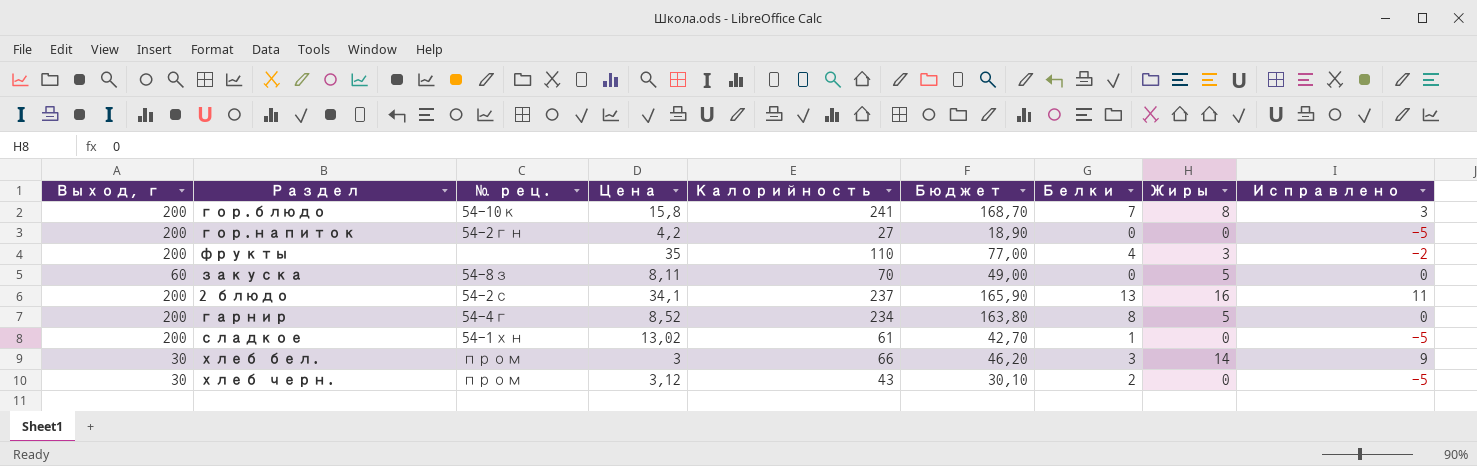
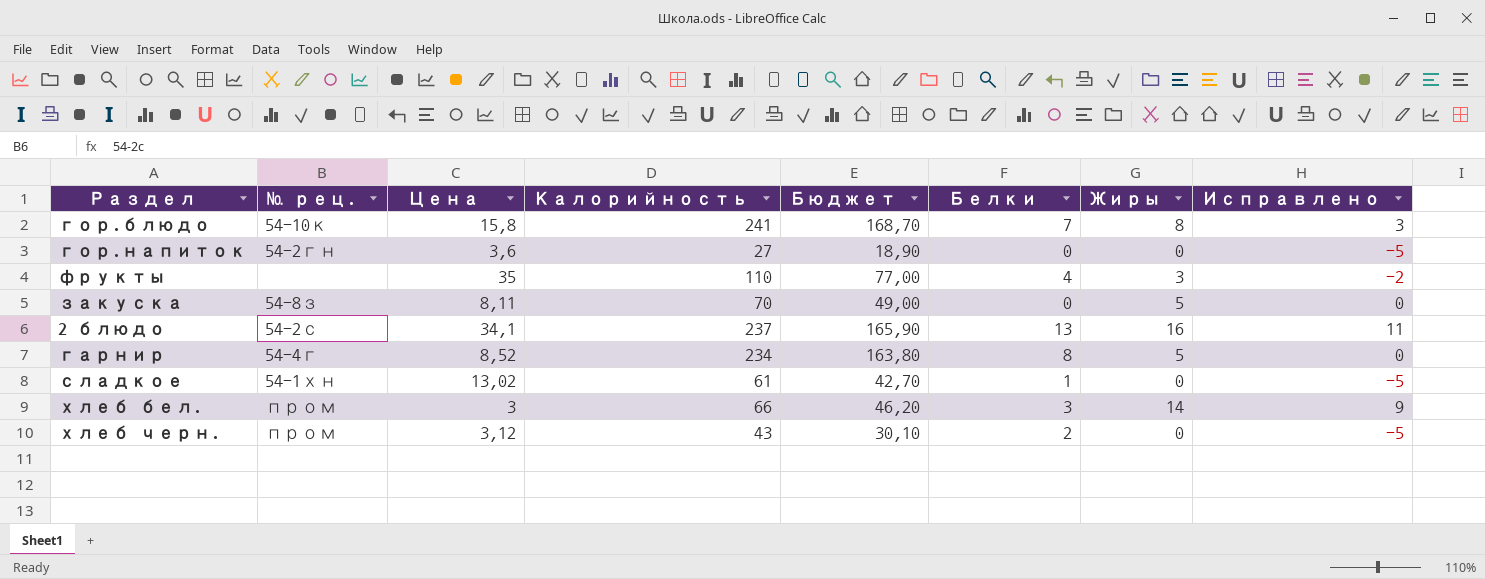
column Выход, г | position: 1 -> none
гор.напиток | Цена: 4,2 -> 3,6

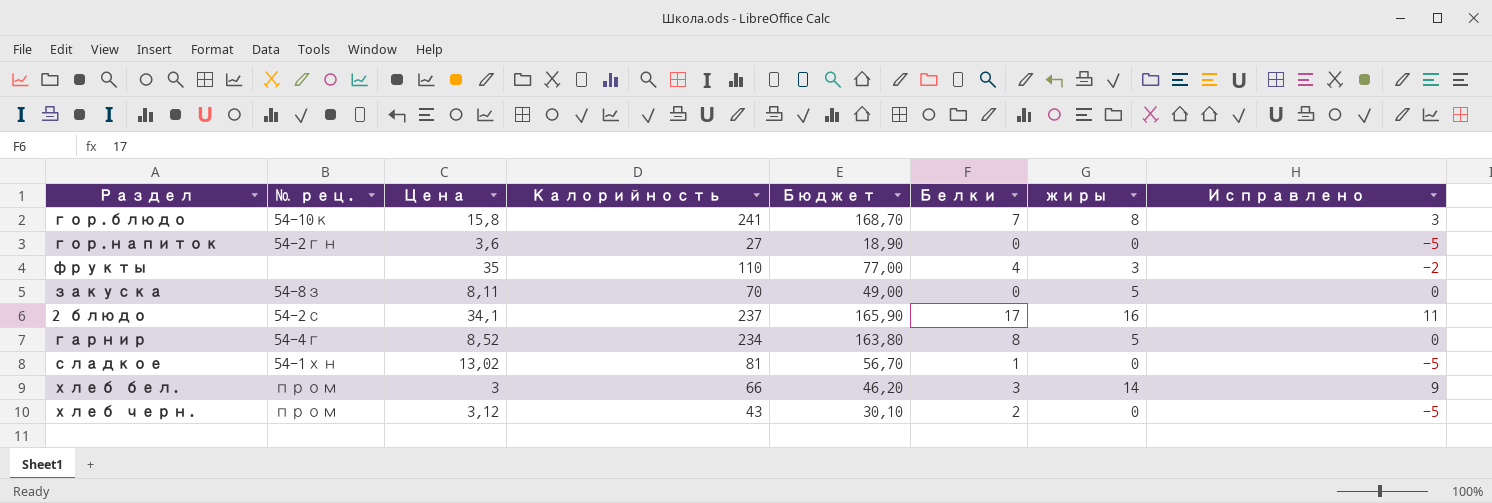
column name: Жиры -> жиры
2 блюдо | Белки: 13 -> 17
сладкое | Калорийность: 61 -> 81
сладкое | Бюджет: 42,70 -> 56,70

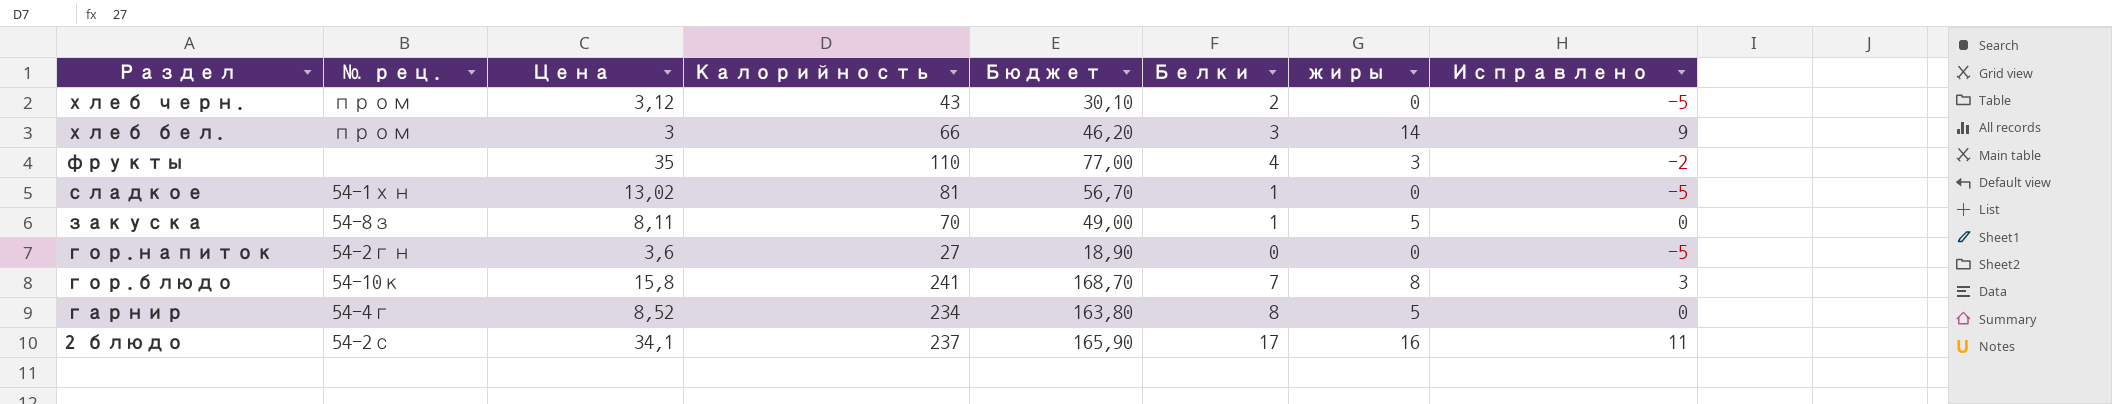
row order: none -> Раздел descending
закуска | Белки: 0 -> 1

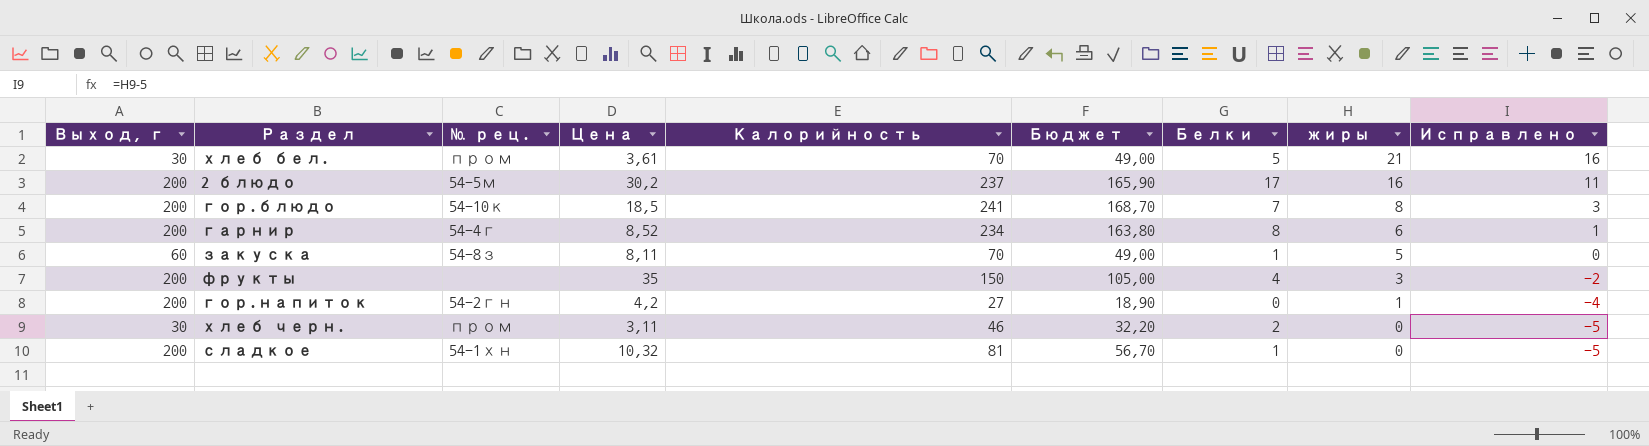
row order: Раздел descending -> жиры descending
column Выход, г | position: none -> 1
хлеб бел. | Цена: 3 -> 3,61
хлеб бел. | Калорийность: 66 -> 70
хлеб бел. | Бюджет: 46,20 -> 49,00
хлеб бел. | Белки: 3 -> 5
хлеб бел. | жиры: 14 -> 21
хлеб бел. | Исправлено: 9 -> 16
2 блюдо | № рец.: 54-2с -> 54-5м
2 блюдо | Цена: 34,1 -> 30,2
гор.блюдо | Цена: 15,8 -> 18,5
гарнир | жиры: 5 -> 6
гарнир | Исправлено: 0 -> 1
фрукты | Калорийность: 110 -> 150
фрукты | Бюджет: 77,00 -> 105,00
гор.напиток | Цена: 3,6 -> 4,2
гор.напиток | жиры: 0 -> 1
гор.напиток | Исправлено: -5 -> -4
хлеб черн. | Цена: 3,12 -> 3,11
хлеб черн. | Калорийность: 43 -> 46
хлеб черн. | Бюджет: 30,10 -> 32,20
сладкое | Цена: 13,02 -> 10,32

